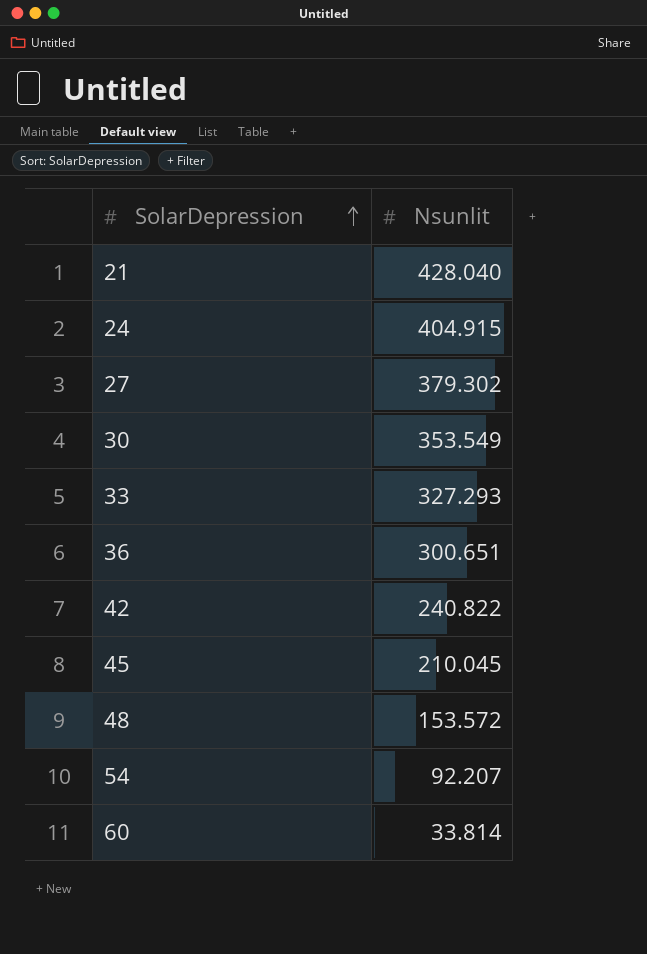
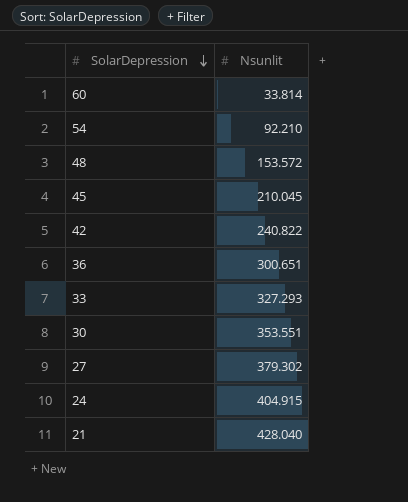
row order: SolarDepression ascending -> SolarDepression descending
54 | Nsunlit: 92.207 -> 92.210
30 | Nsunlit: 353.549 -> 353.551

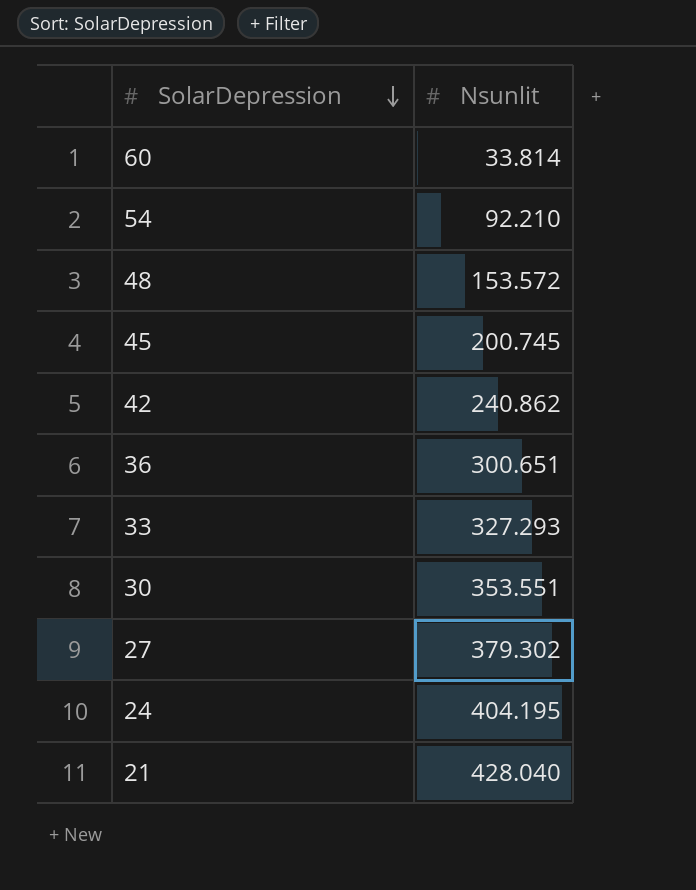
45 | Nsunlit: 210.045 -> 200.745
42 | Nsunlit: 240.822 -> 240.862
24 | Nsunlit: 404.915 -> 404.195

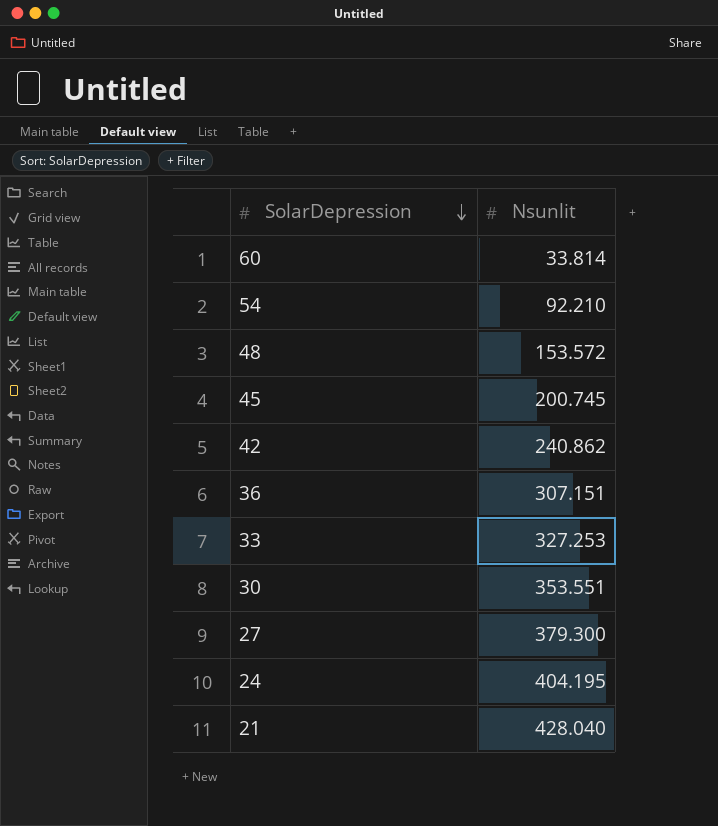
36 | Nsunlit: 300.651 -> 307.151
33 | Nsunlit: 327.293 -> 327.253
27 | Nsunlit: 379.302 -> 379.300

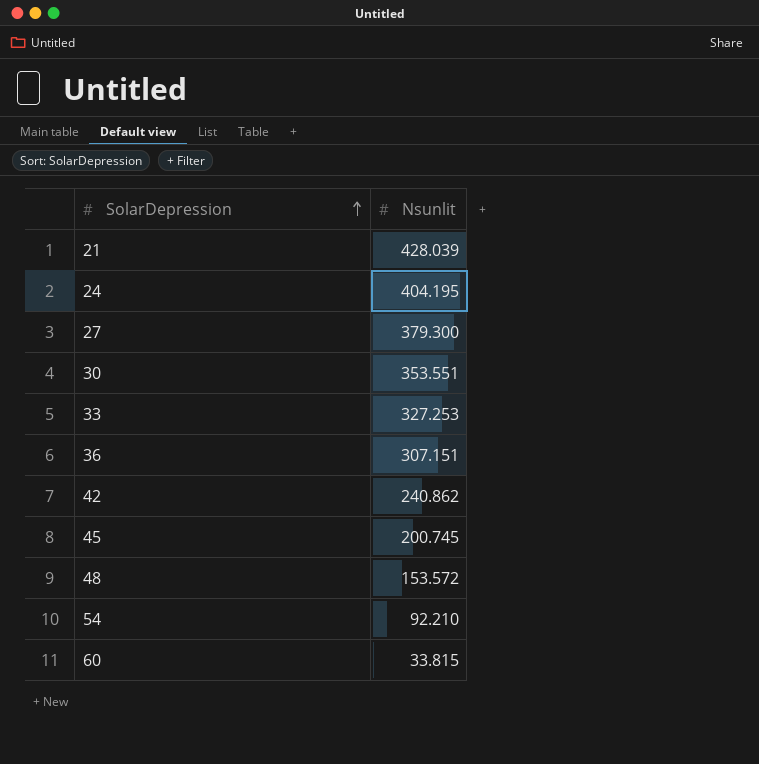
row order: SolarDepression descending -> SolarDepression ascending
21 | Nsunlit: 428.040 -> 428.039
60 | Nsunlit: 33.814 -> 33.815

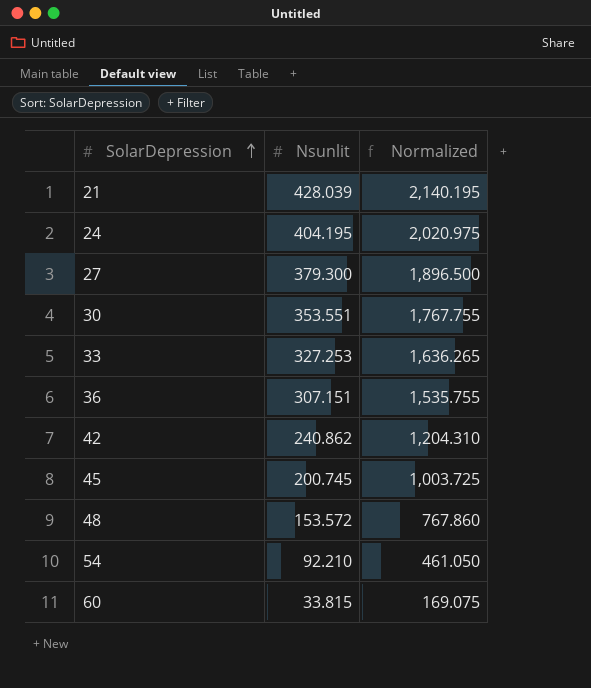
column Normalized | formula: none -> [Nsunlit] * 5

